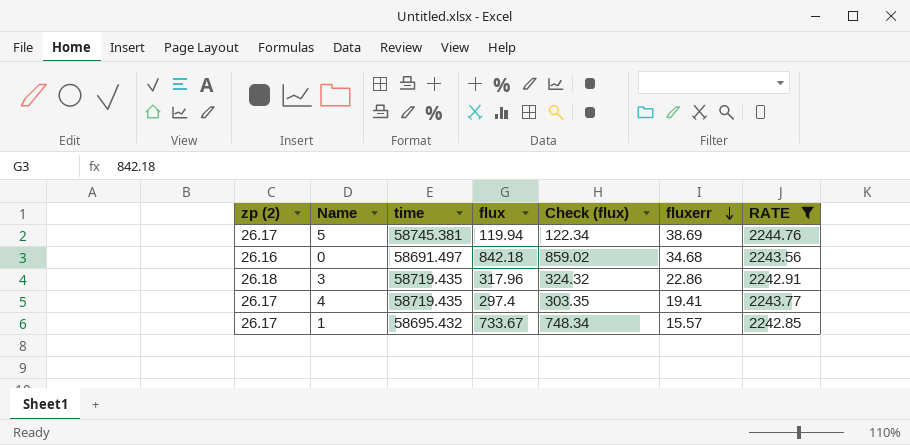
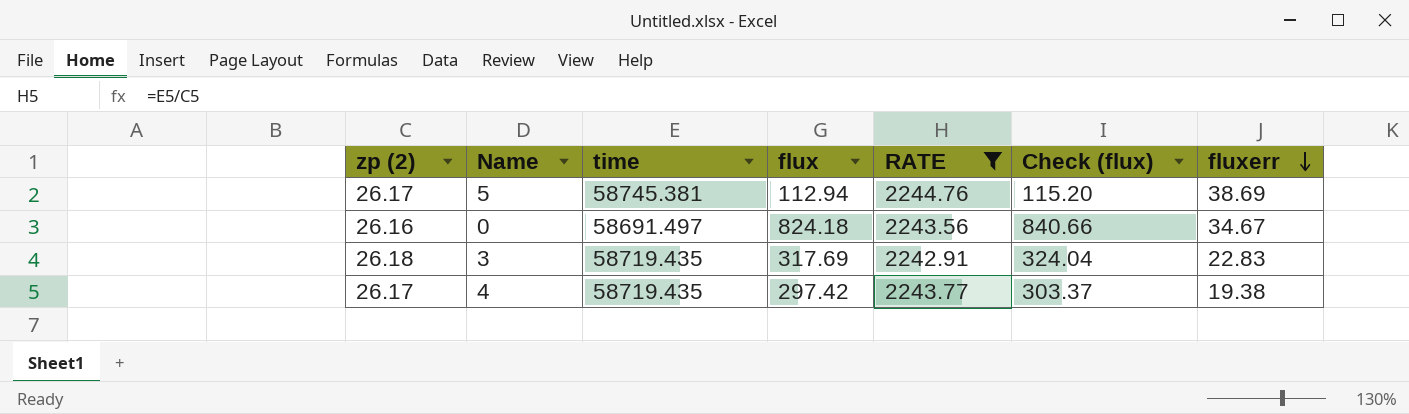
column RATE | position: 7 -> 5
row 1: 26.17 | 58695.432 | 733.67 | 748.34 | 15.57 | 2242.85 -> none
5 | flux: 119.94 -> 112.94
5 | Check (flux): 122.34 -> 115.20
0 | flux: 842.18 -> 824.18
0 | Check (flux): 859.02 -> 840.66
0 | fluxerr: 34.68 -> 34.67
3 | flux: 317.96 -> 317.69
3 | Check (flux): 324.32 -> 324.04
3 | fluxerr: 22.86 -> 22.83
4 | flux: 297.4 -> 297.42
4 | Check (flux): 303.35 -> 303.37
4 | fluxerr: 19.41 -> 19.38

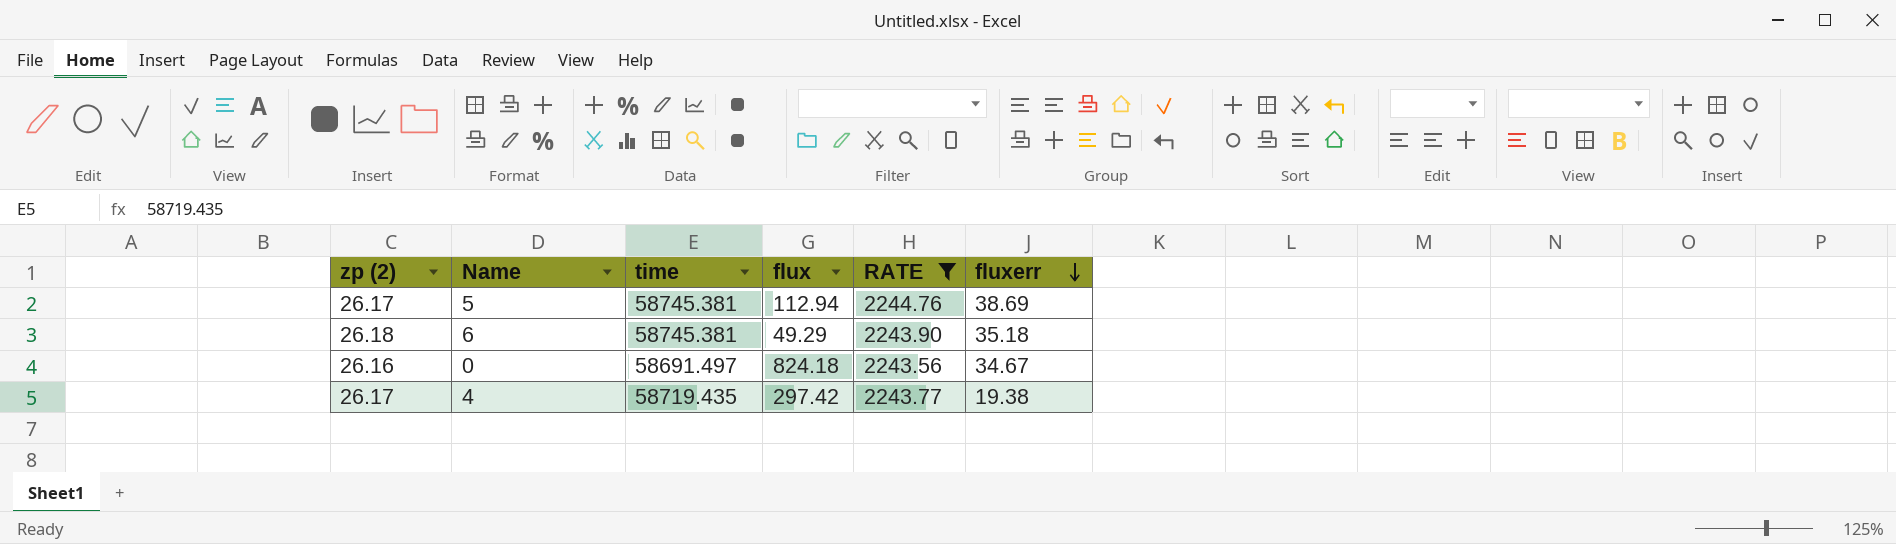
column Check (flux) | formula: [flux] * 1.02 -> none
row 3: 26.18 | 58719.435 | 317.69 | 2242.91 | 324.04 | 22.83 -> none
row 6: none -> 26.18 | 58745.381 | 49.29 | 2243.90 | 35.18

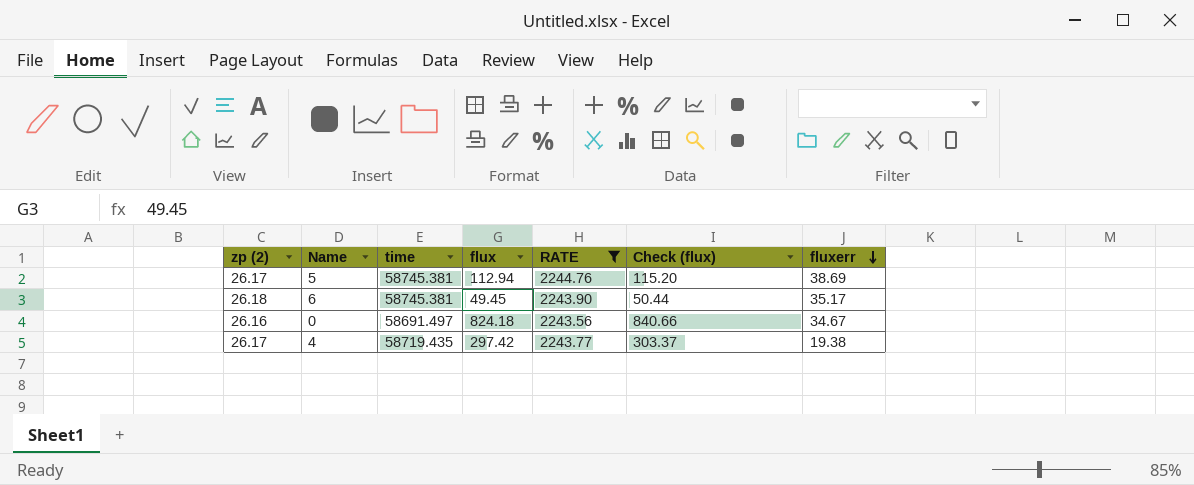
column Check (flux) | formula: none -> [flux] * 1.02
6 | flux: 49.29 -> 49.45
6 | fluxerr: 35.18 -> 35.17

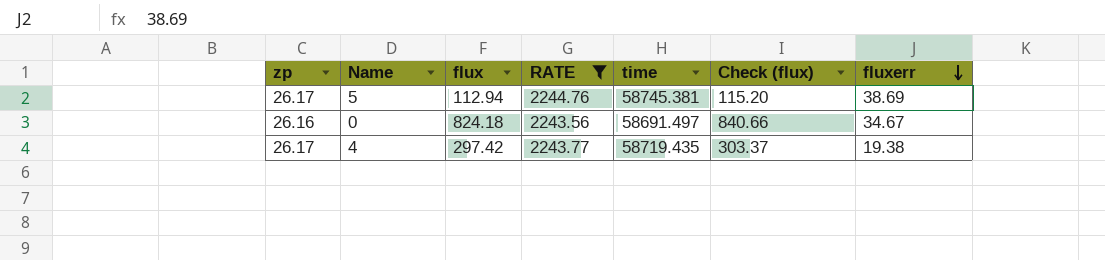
column name: zp (2) -> zp
column time | position: 3 -> 5
row 6: 26.18 | 58745.381 | 49.45 | 2243.90 | 50.44 | 35.17 -> none

